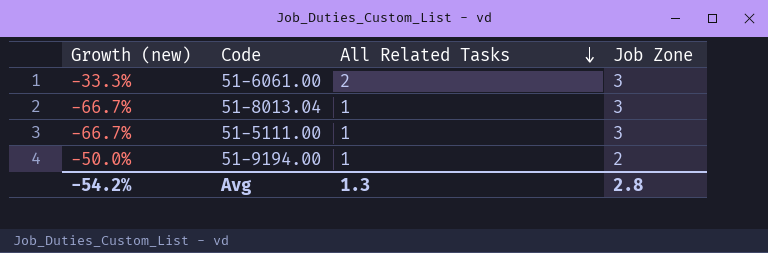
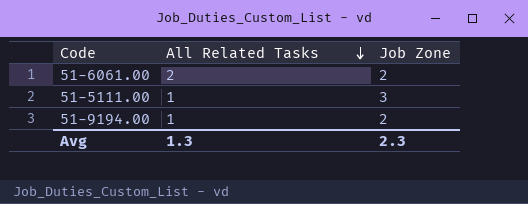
column Growth (new) | formula: ([All Related Tasks] - [Job Zone]) / [Job Zone] -> none
row 51-8013.04: -66.7% | 1 | 3 -> none
51-6061.00 | Job Zone: 3 -> 2
Avg | Job Zone: 2.8 -> 2.3

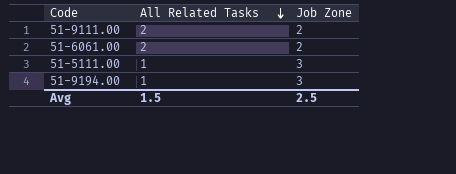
row 51-9111.00: none -> 2 | 2
51-9194.00 | Job Zone: 2 -> 3
Avg | All Related Tasks: 1.3 -> 1.5
Avg | Job Zone: 2.3 -> 2.5

